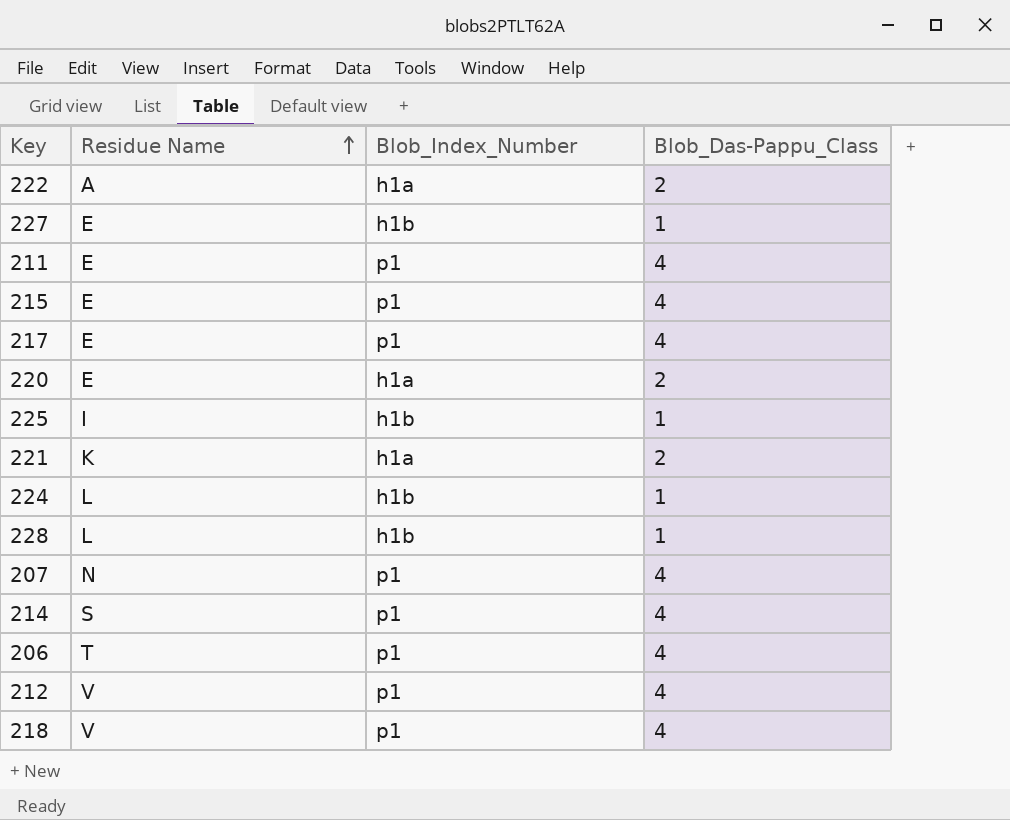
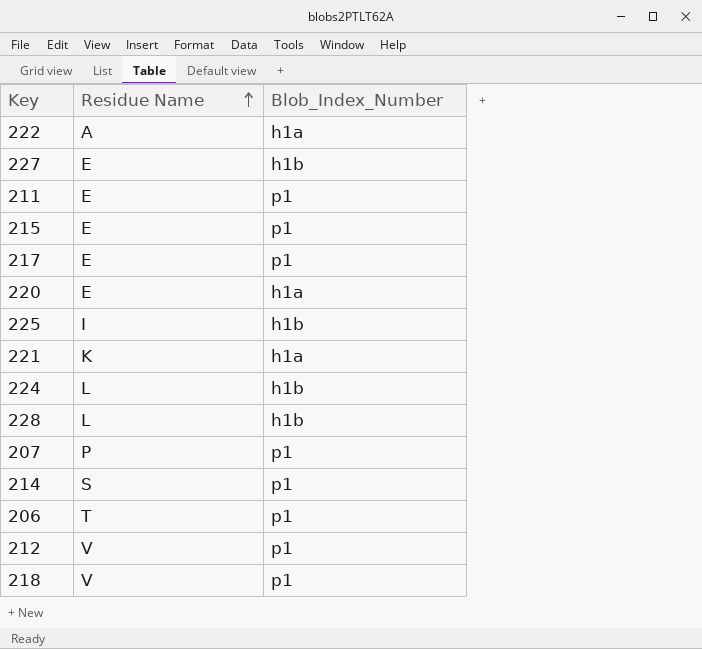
column Blob_Das-Pappu_Class | position: 4 -> none
207 | Residue Name: N -> P

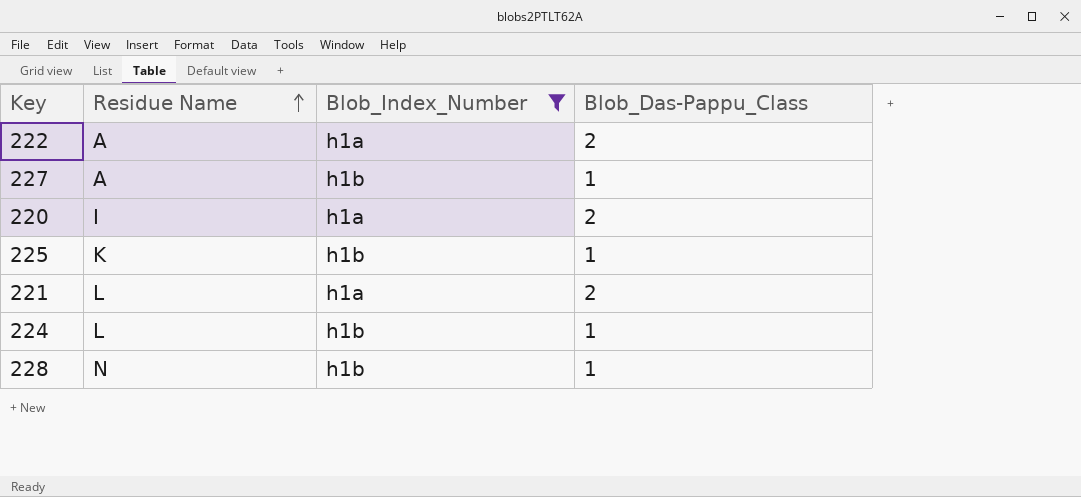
filter: none -> Blob_Index_Number != p1
column Blob_Das-Pappu_Class | position: none -> 4
227 | Residue Name: E -> A
220 | Residue Name: E -> I
225 | Residue Name: I -> K
221 | Residue Name: K -> L
228 | Residue Name: L -> N

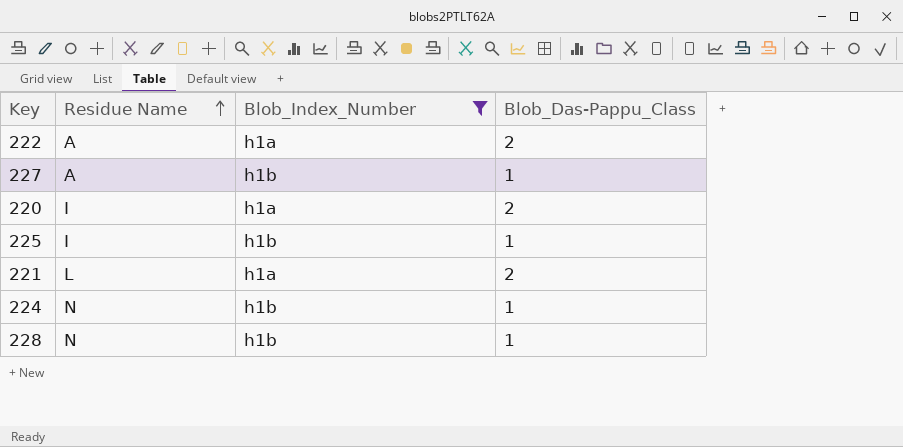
225 | Residue Name: K -> I
224 | Residue Name: L -> N

